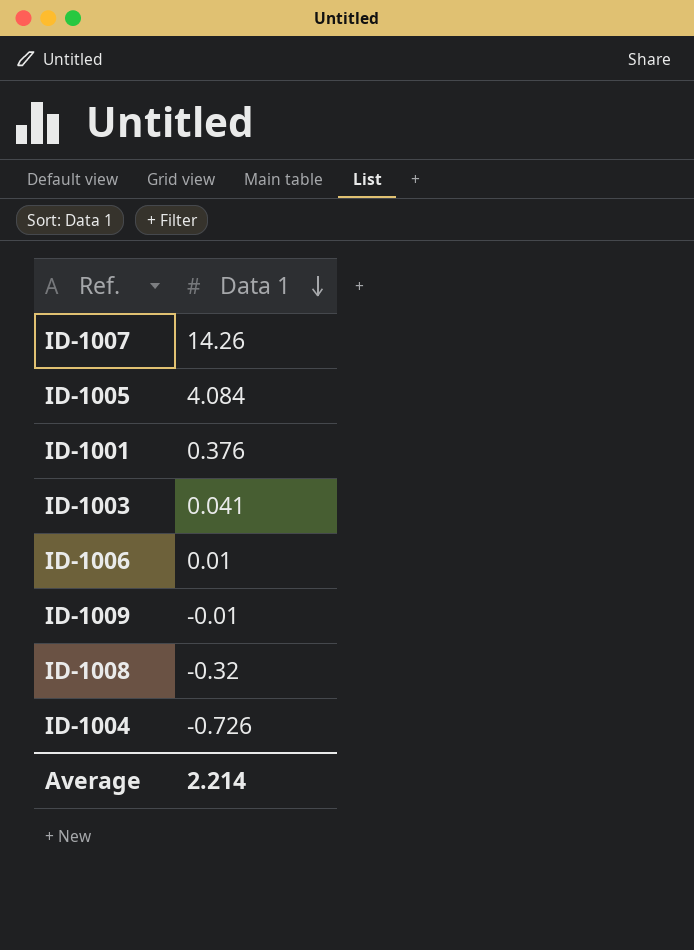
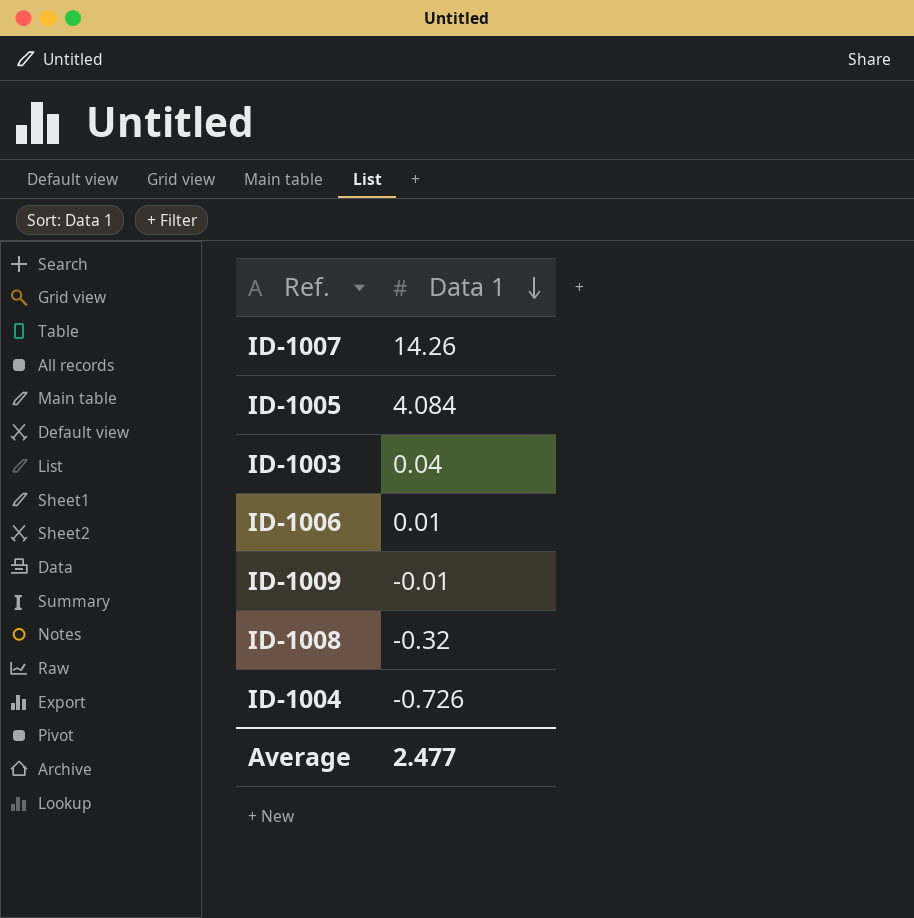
row ID-1001: 0.376 -> none
ID-1003 | Data 1: 0.041 -> 0.04
Average | Data 1: 2.214 -> 2.477

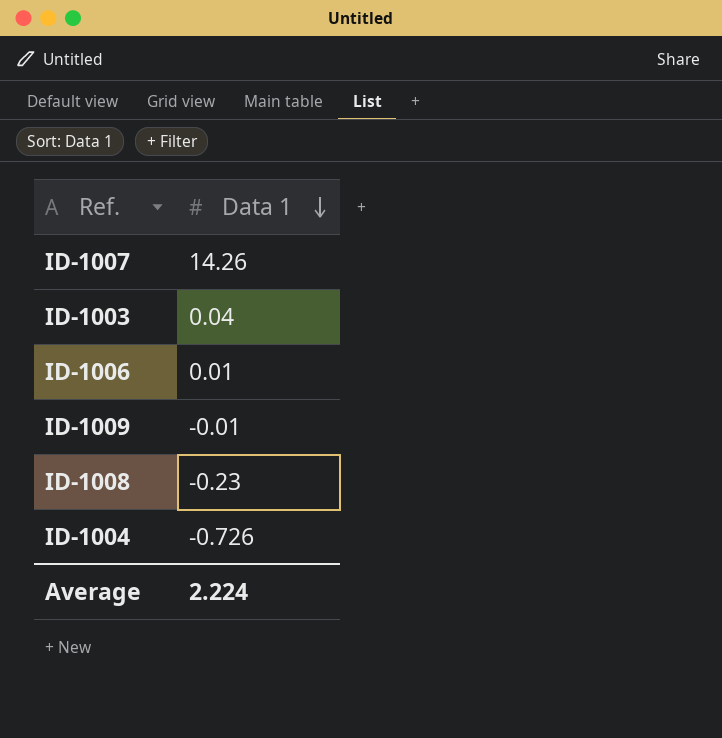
row ID-1005: 4.084 -> none
ID-1008 | Data 1: -0.32 -> -0.23
Average | Data 1: 2.477 -> 2.224

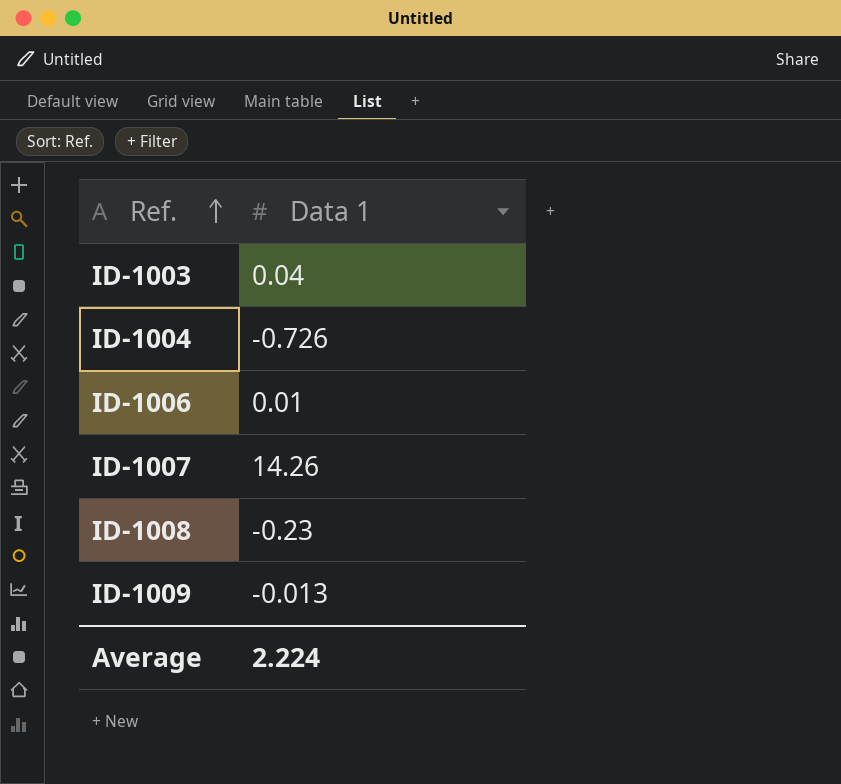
row order: Data 1 descending -> Ref. ascending
ID-1009 | Data 1: -0.01 -> -0.013

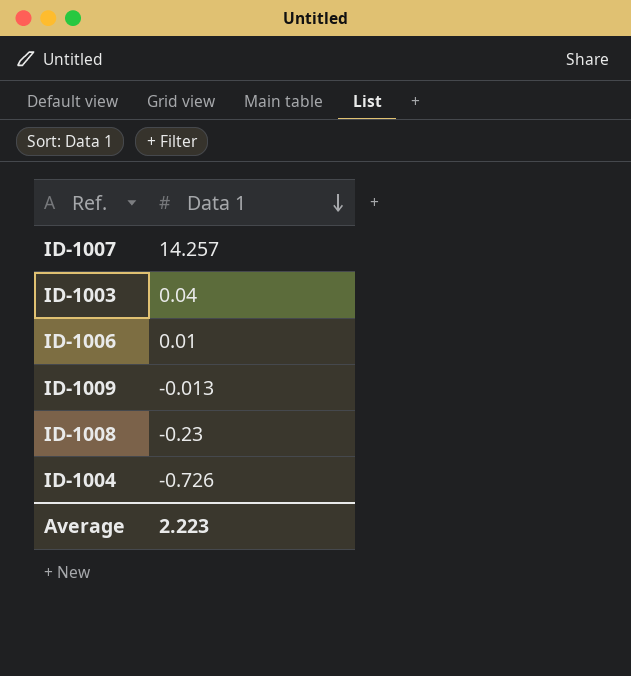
row order: Ref. ascending -> Data 1 descending
ID-1007 | Data 1: 14.26 -> 14.257
Average | Data 1: 2.224 -> 2.223

